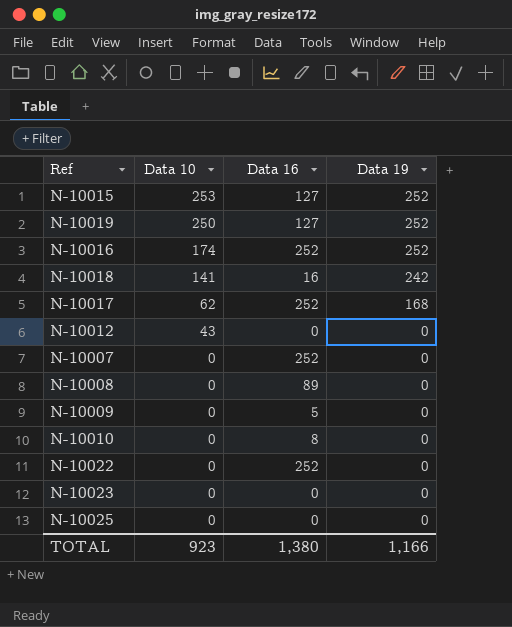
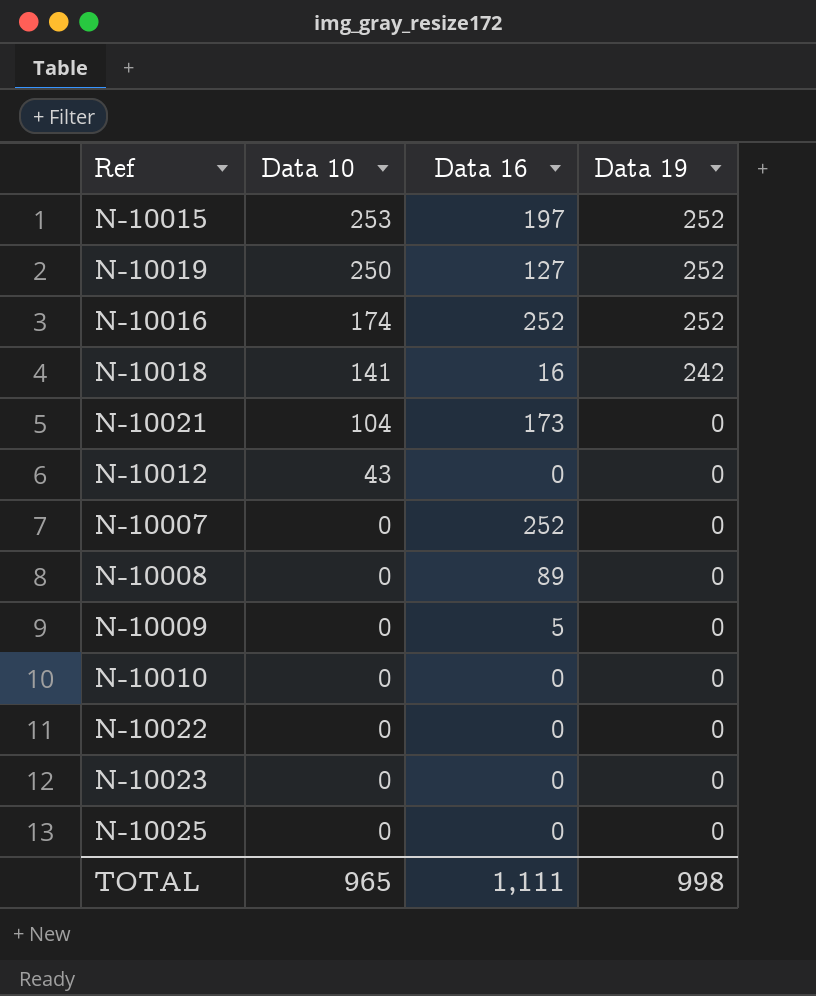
row N-10017: 62 | 252 | 168 -> none
N-10015 | Data 16: 127 -> 197
row N-10021: none -> 104 | 173 | 0
N-10010 | Data 16: 8 -> 0
N-10022 | Data 16: 252 -> 0
TOTAL | Data 10: 923 -> 965
TOTAL | Data 16: 1,380 -> 1,111
TOTAL | Data 19: 1,166 -> 998

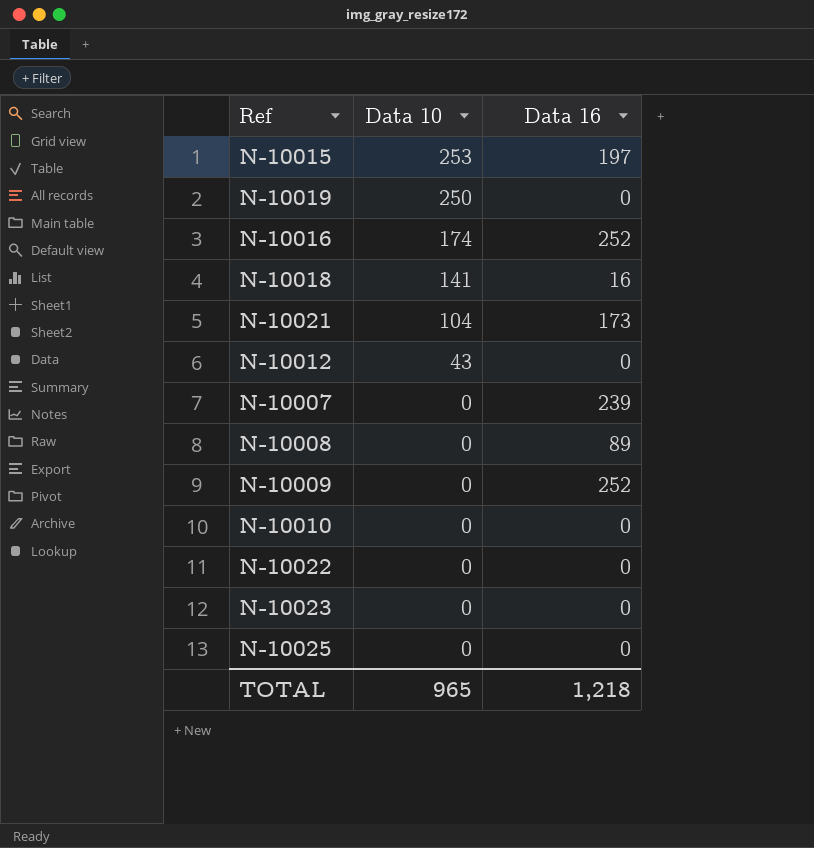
column Data 19 | position: 4 -> none
N-10019 | Data 16: 127 -> 0
N-10007 | Data 16: 252 -> 239
N-10009 | Data 16: 5 -> 252
TOTAL | Data 16: 1,111 -> 1,218

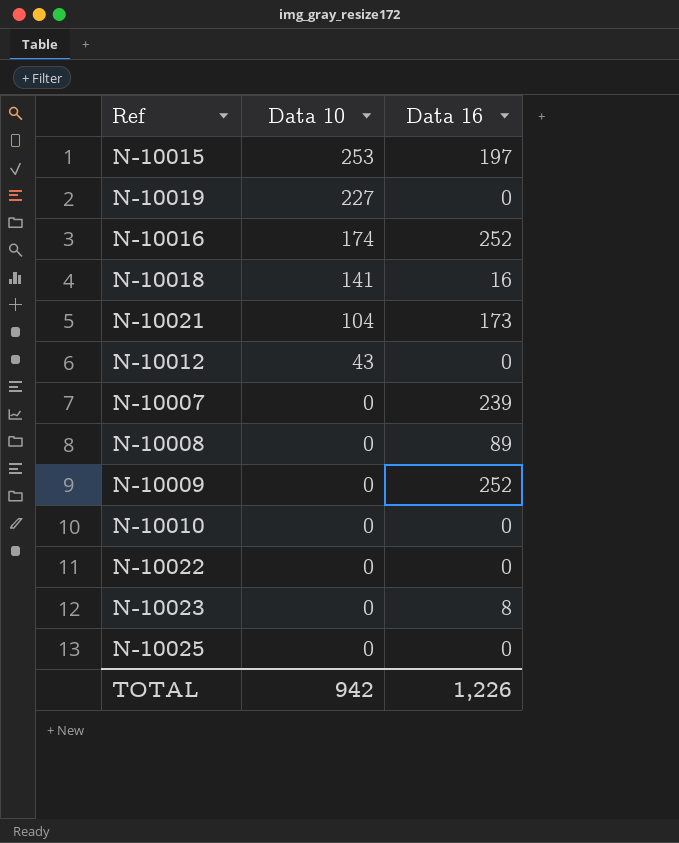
N-10019 | Data 10: 250 -> 227
N-10023 | Data 16: 0 -> 8
TOTAL | Data 10: 965 -> 942
TOTAL | Data 16: 1,218 -> 1,226

